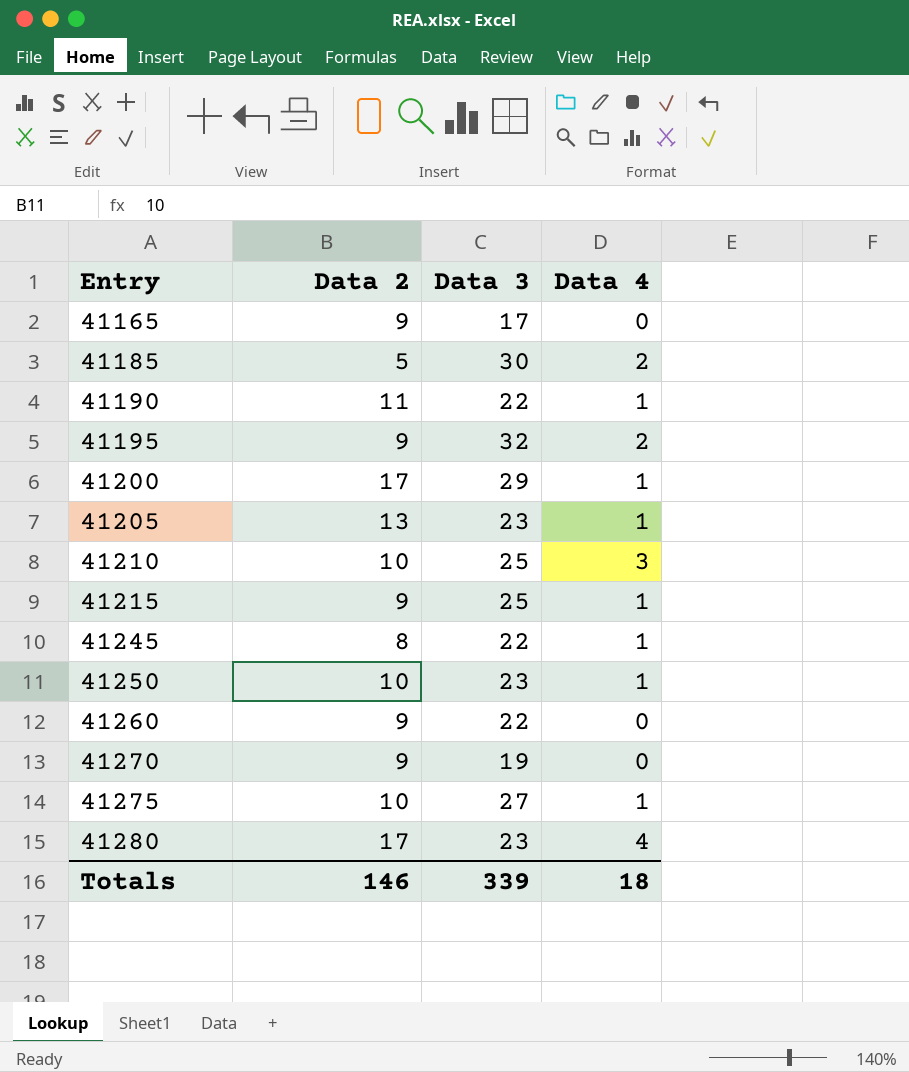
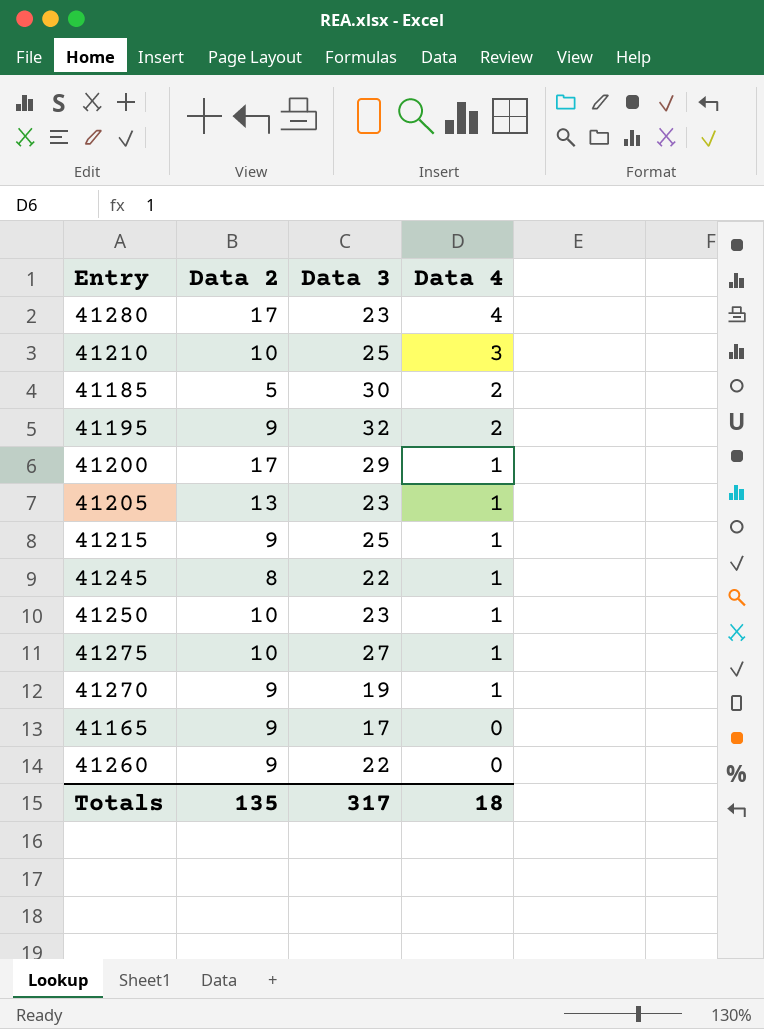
row order: Entry ascending -> Data 4 descending
row 41190: 11 | 22 | 1 -> none
41270 | Data 4: 0 -> 1
Totals | Data 2: 146 -> 135
Totals | Data 3: 339 -> 317

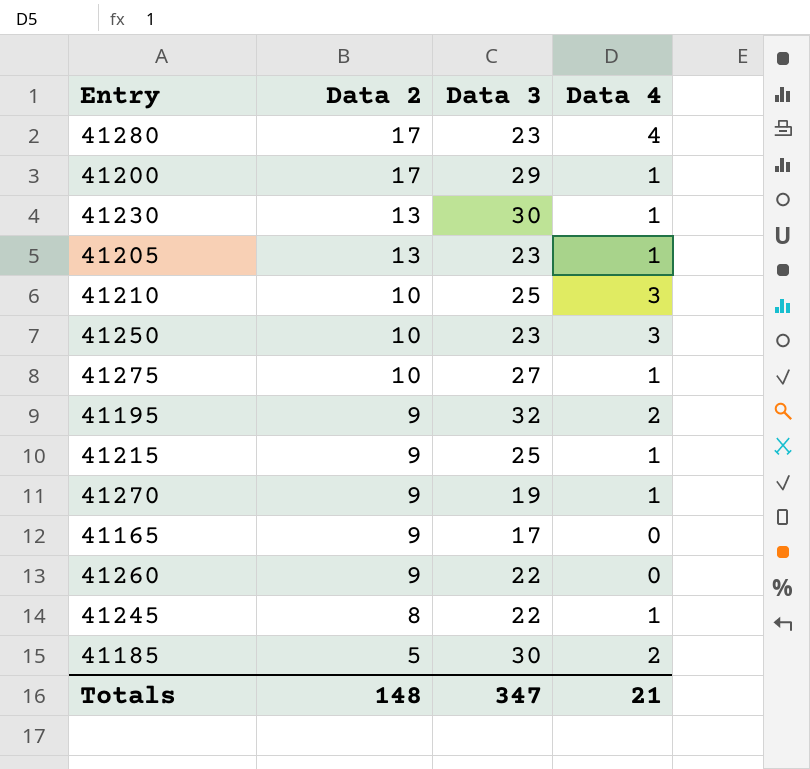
row order: Data 4 descending -> Data 2 descending
row 41230: none -> 13 | 30 | 1
41250 | Data 4: 1 -> 3
Totals | Data 2: 135 -> 148
Totals | Data 3: 317 -> 347
Totals | Data 4: 18 -> 21

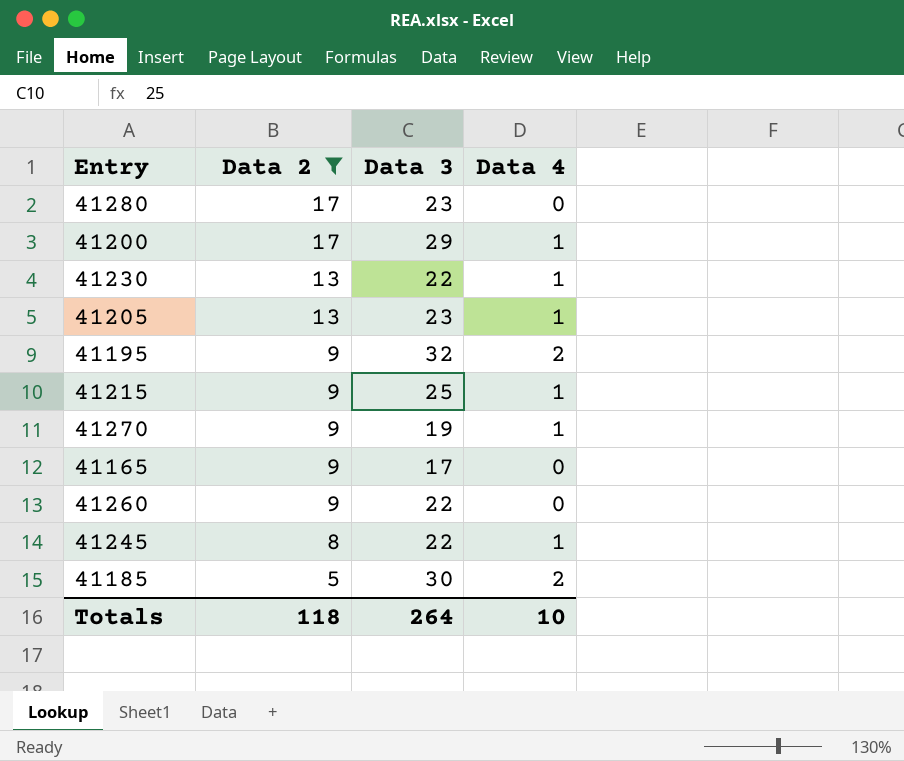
filter: none -> Data 2 != 10
41280 | Data 4: 4 -> 0
41230 | Data 3: 30 -> 22
Totals | Data 2: 148 -> 118
Totals | Data 3: 347 -> 264
Totals | Data 4: 21 -> 10

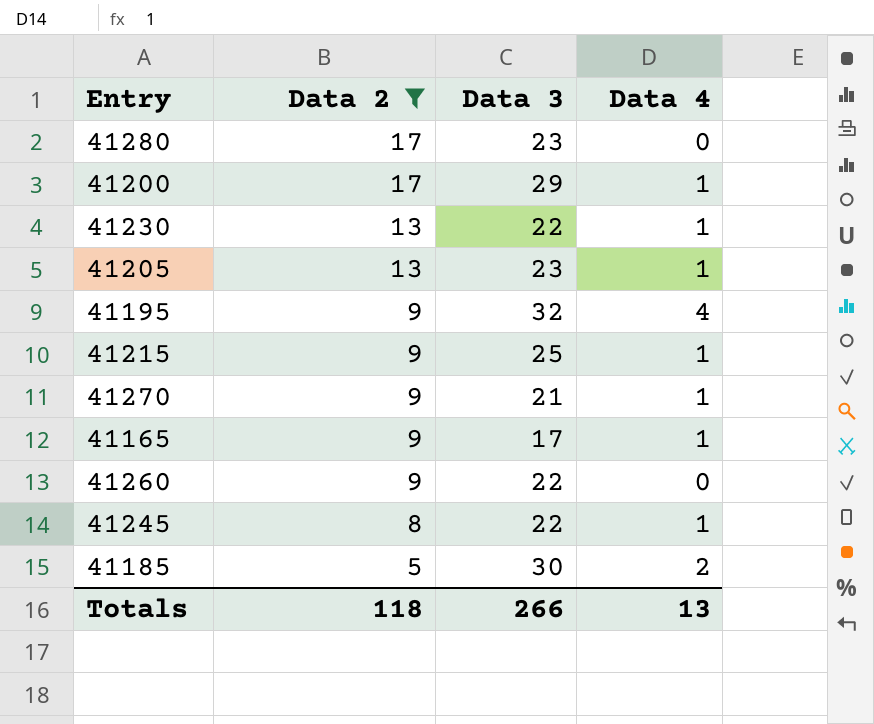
41195 | Data 4: 2 -> 4
41270 | Data 3: 19 -> 21
41165 | Data 4: 0 -> 1
Totals | Data 3: 264 -> 266
Totals | Data 4: 10 -> 13

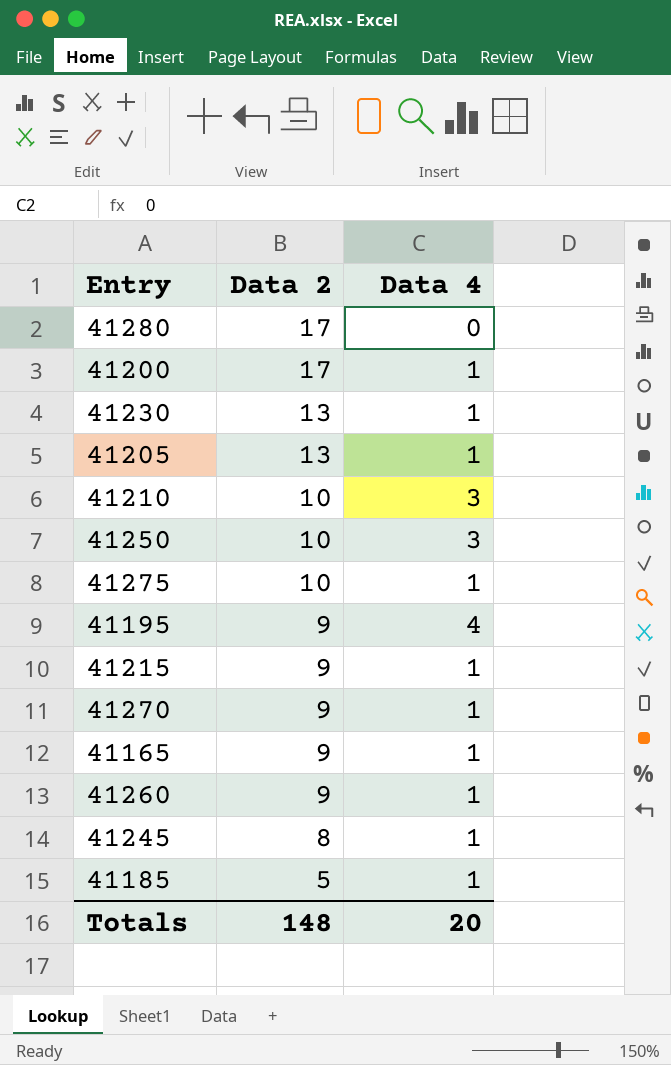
filter: Data 2 != 10 -> none
column Data 3 | position: 3 -> none
41260 | Data 4: 0 -> 1
41185 | Data 4: 2 -> 1
Totals | Data 2: 118 -> 148
Totals | Data 4: 13 -> 20

